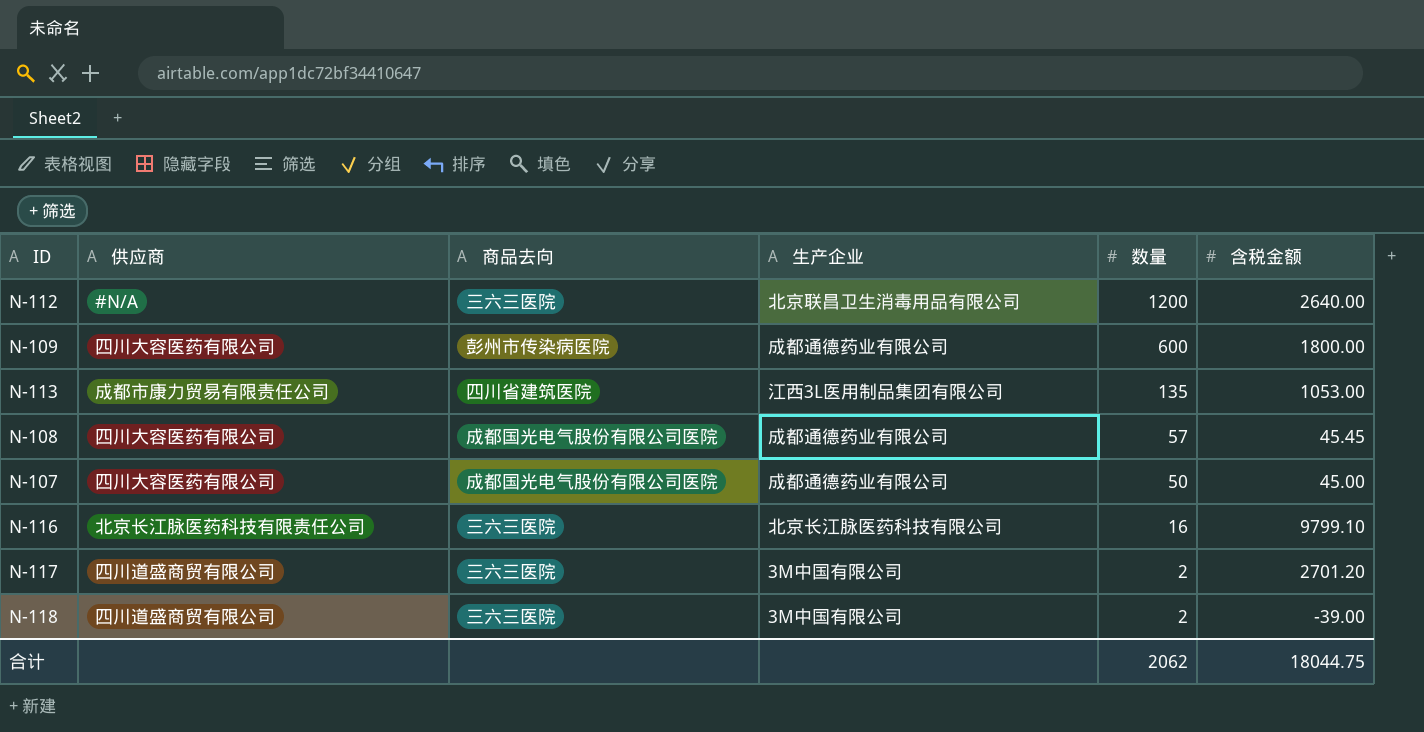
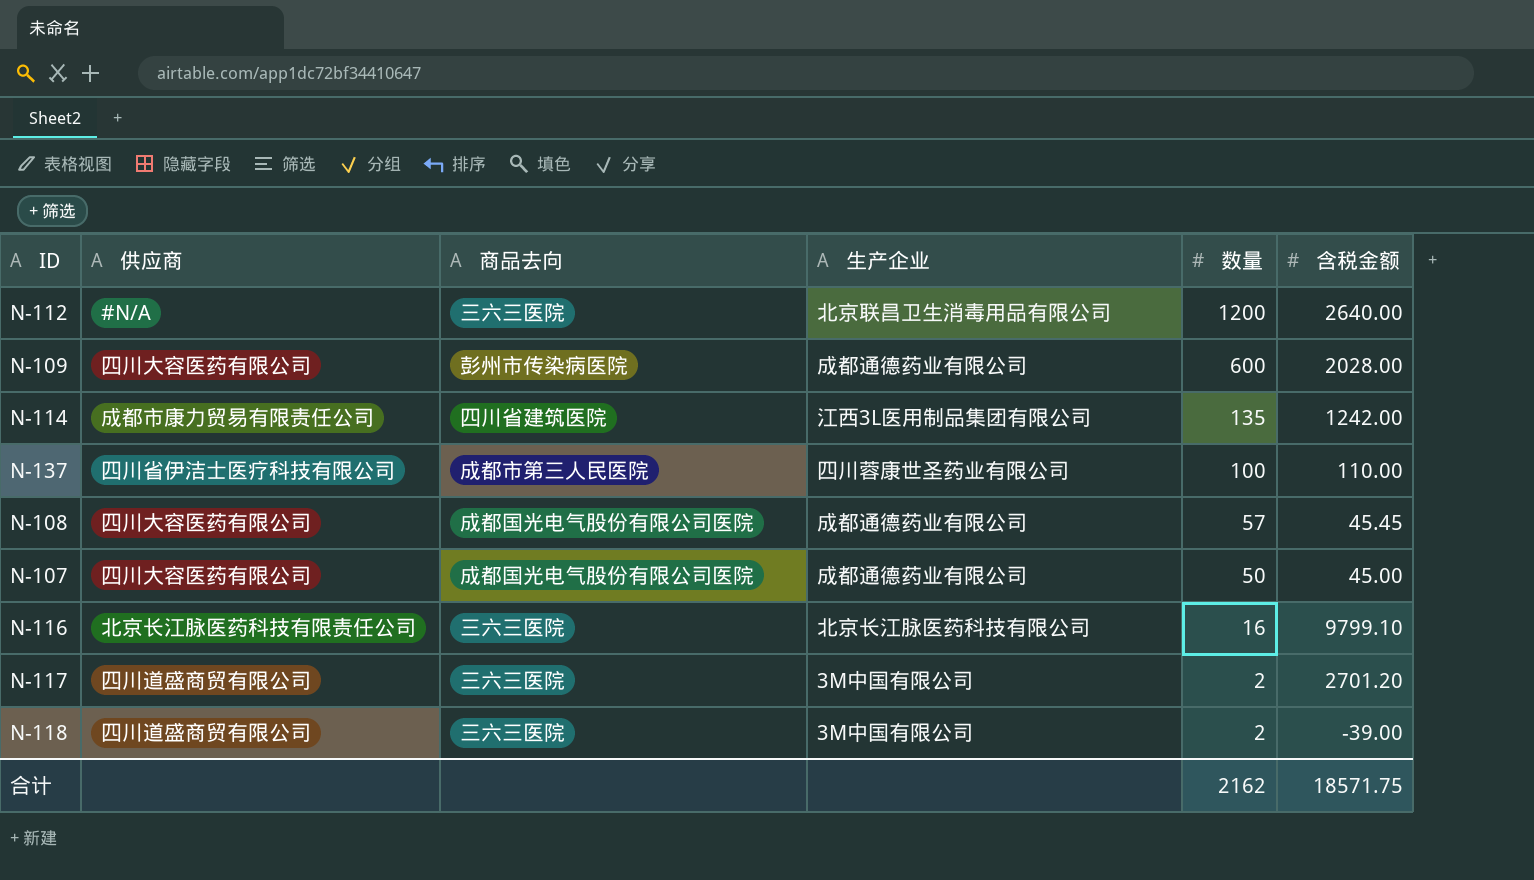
row N-113: 成都市康力贸易有限责任公司 | 四川省建筑医院 | 江西3L医用制品集团有限公司 | 135 | 1053.00 -> none
N-109 | 含税金额: 1800.00 -> 2028.00
row N-114: none -> 成都市康力贸易有限责任公司 | 四川省建筑医院 | 江西3L医用制品集团有限公司 | 135 | 1242.00
row N-137: none -> 四川省伊洁士医疗科技有限公司 | 成都市第三人民医院 | 四川蓉康世圣药业有限公司 | 100 | 110.00
合计 | 数量: 2062 -> 2162
合计 | 含税金额: 18044.75 -> 18571.75

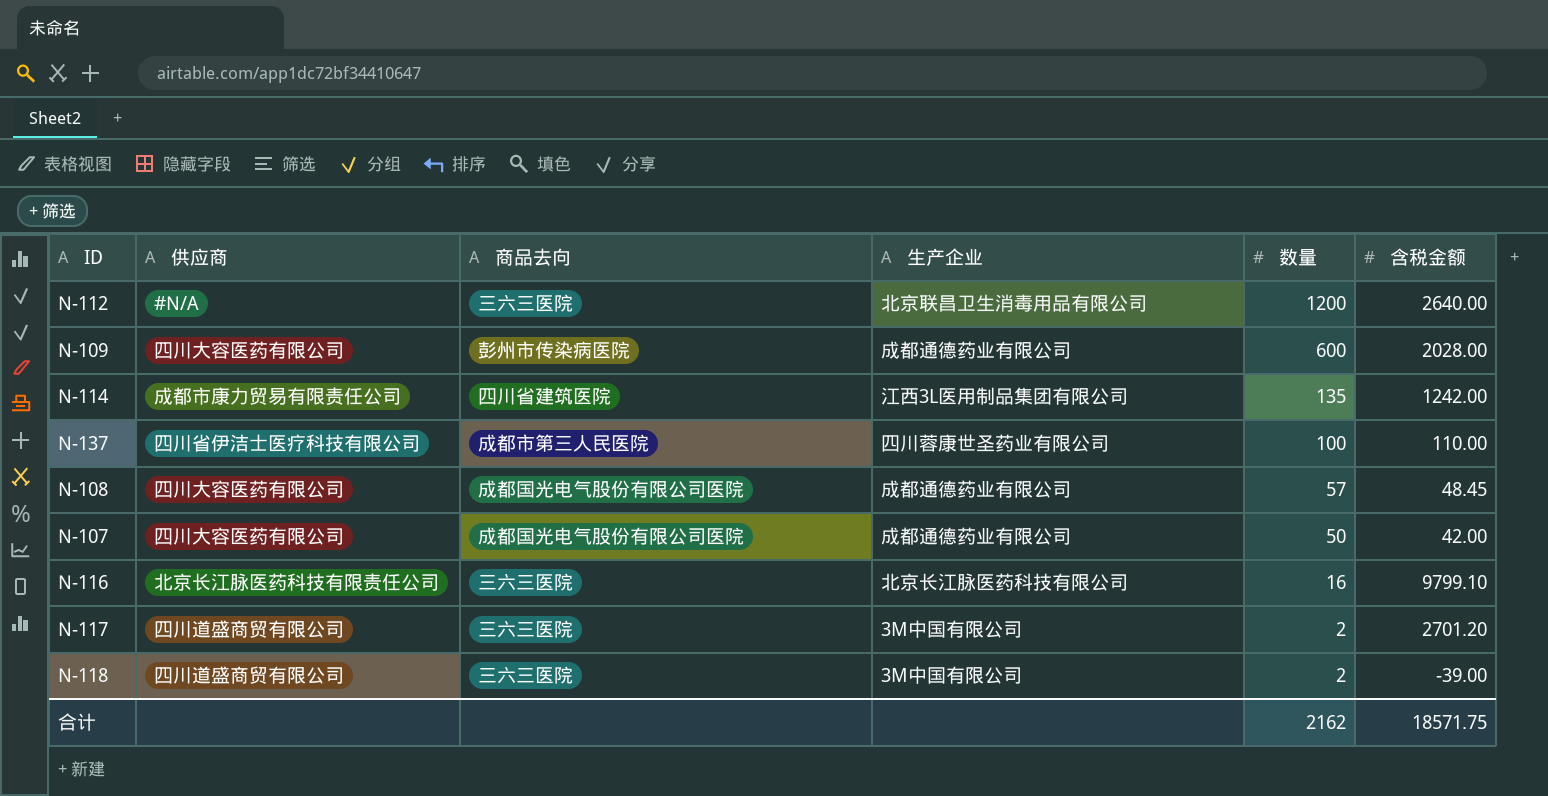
N-108 | 含税金额: 45.45 -> 48.45
N-107 | 含税金额: 45.00 -> 42.00

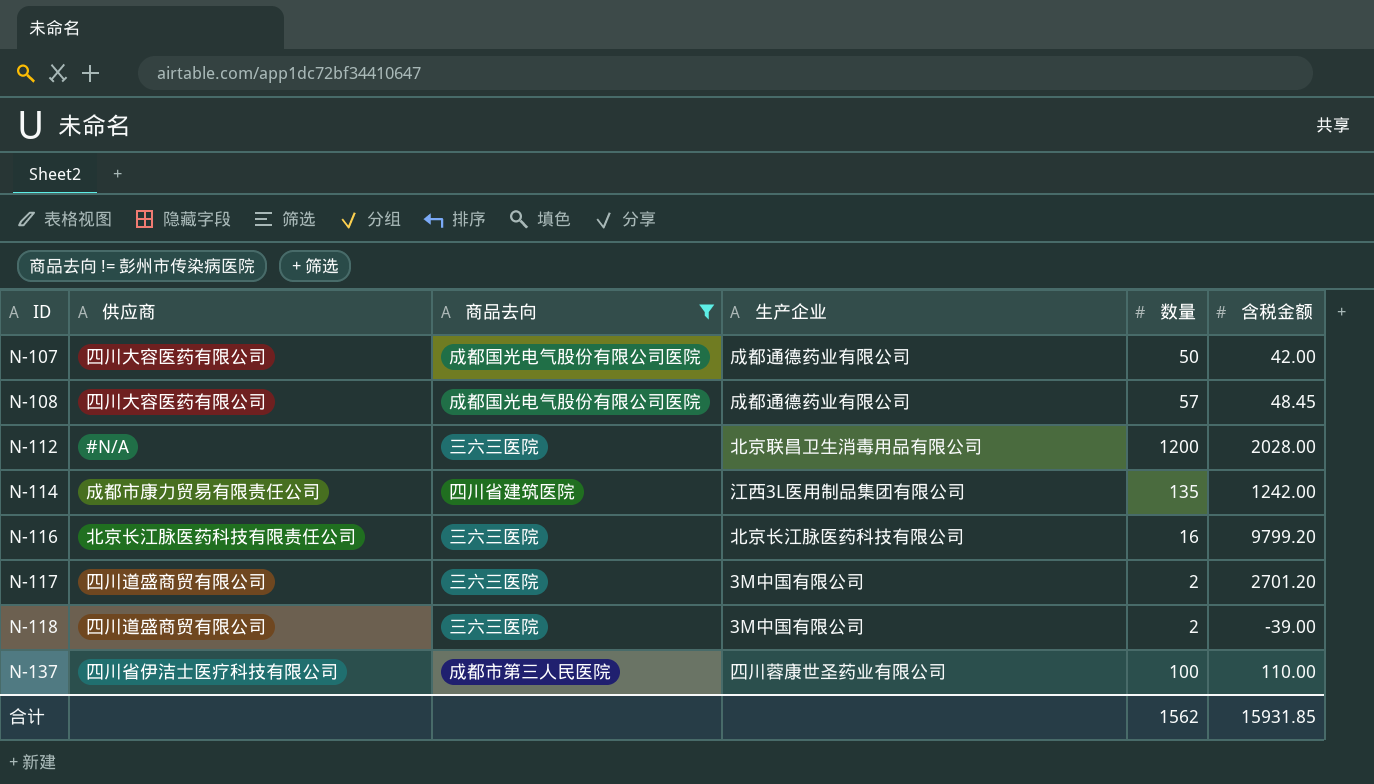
filter: none -> 商品去向 != 彭州市传染病医院
row order: 数量 descending -> ID ascending
N-112 | 含税金额: 2640.00 -> 2028.00
N-116 | 含税金额: 9799.10 -> 9799.20
合计 | 数量: 2162 -> 1562
合计 | 含税金额: 18571.75 -> 15931.85

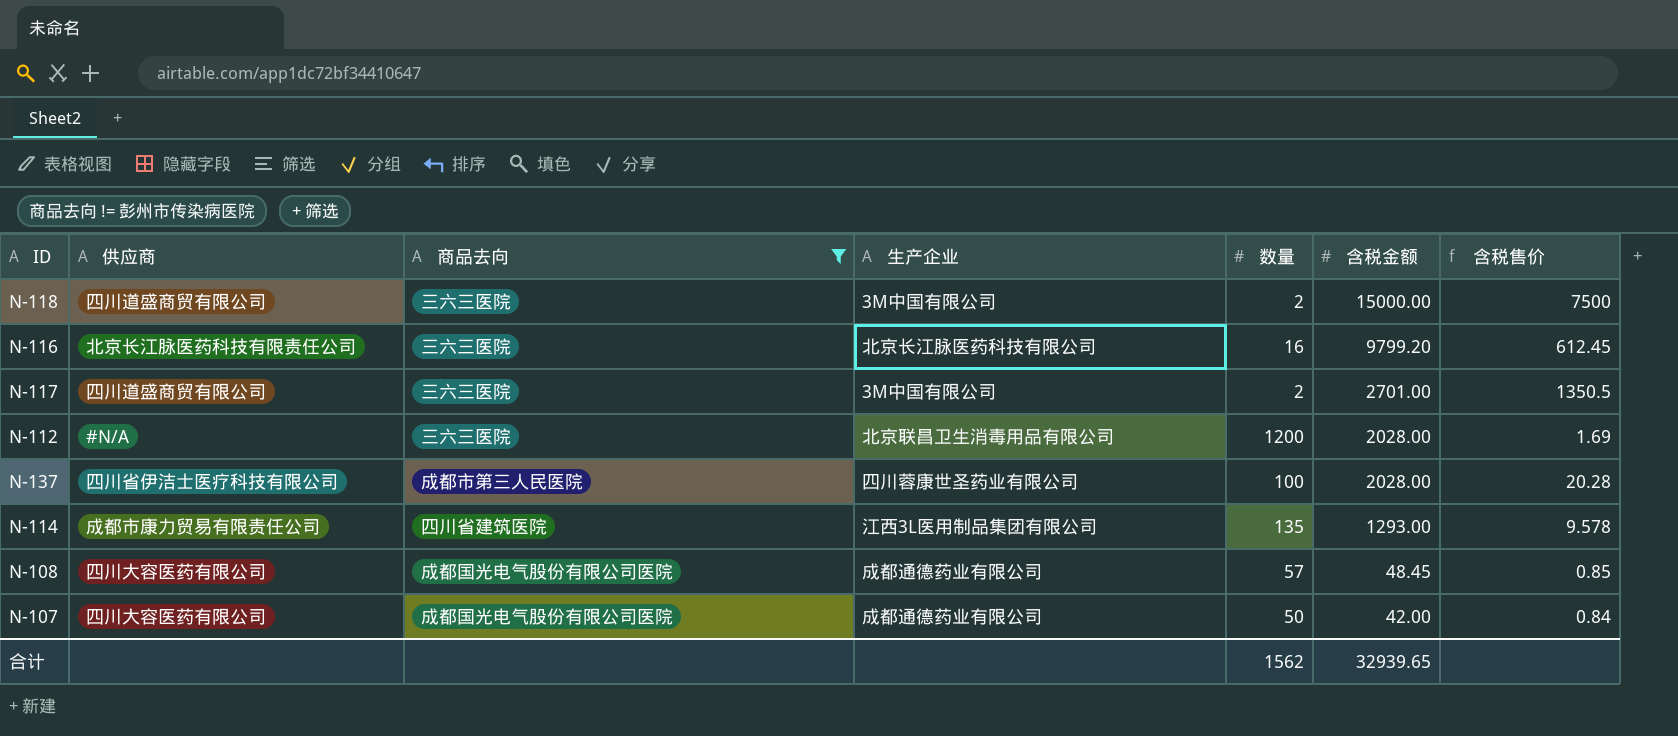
row order: ID ascending -> 含税金额 descending
column 含税售价 | formula: none -> [含税金额] / [数量]
N-118 | 含税金额: -39.00 -> 15000.00
N-117 | 含税金额: 2701.20 -> 2701.00
N-137 | 含税金额: 110.00 -> 2028.00
N-114 | 含税金额: 1242.00 -> 1293.00
合计 | 含税金额: 15931.85 -> 32939.65

